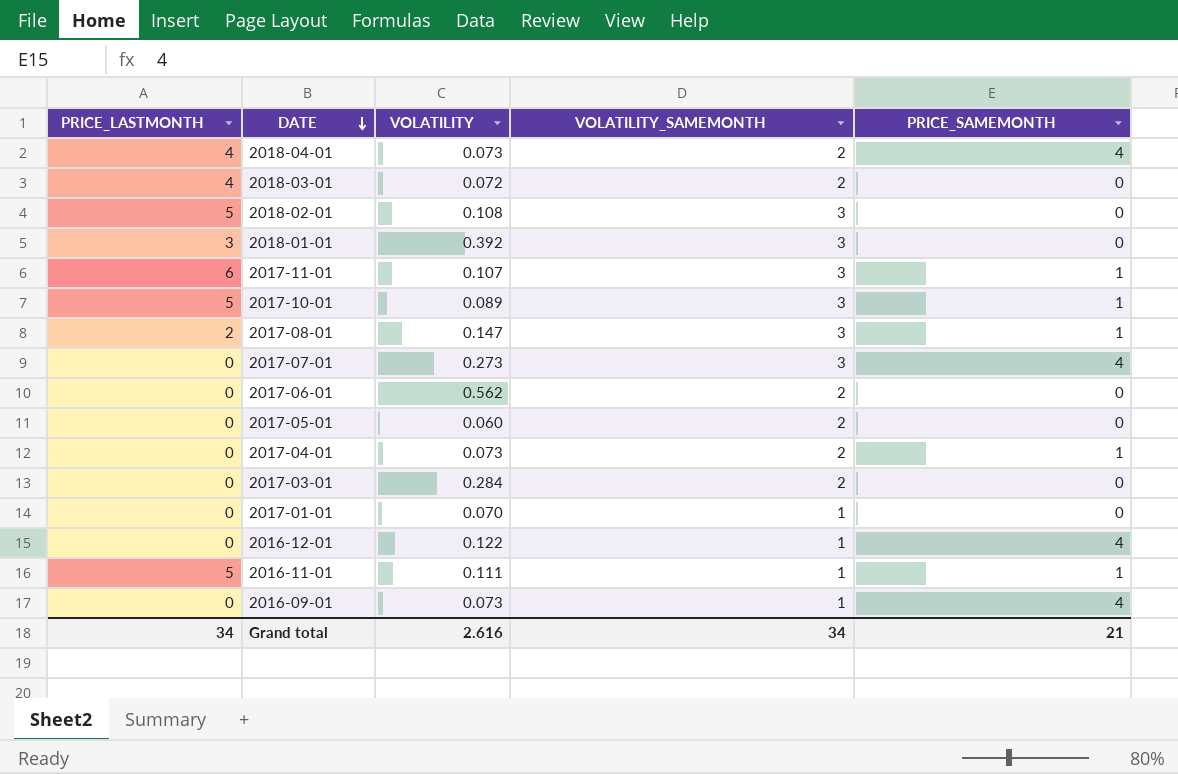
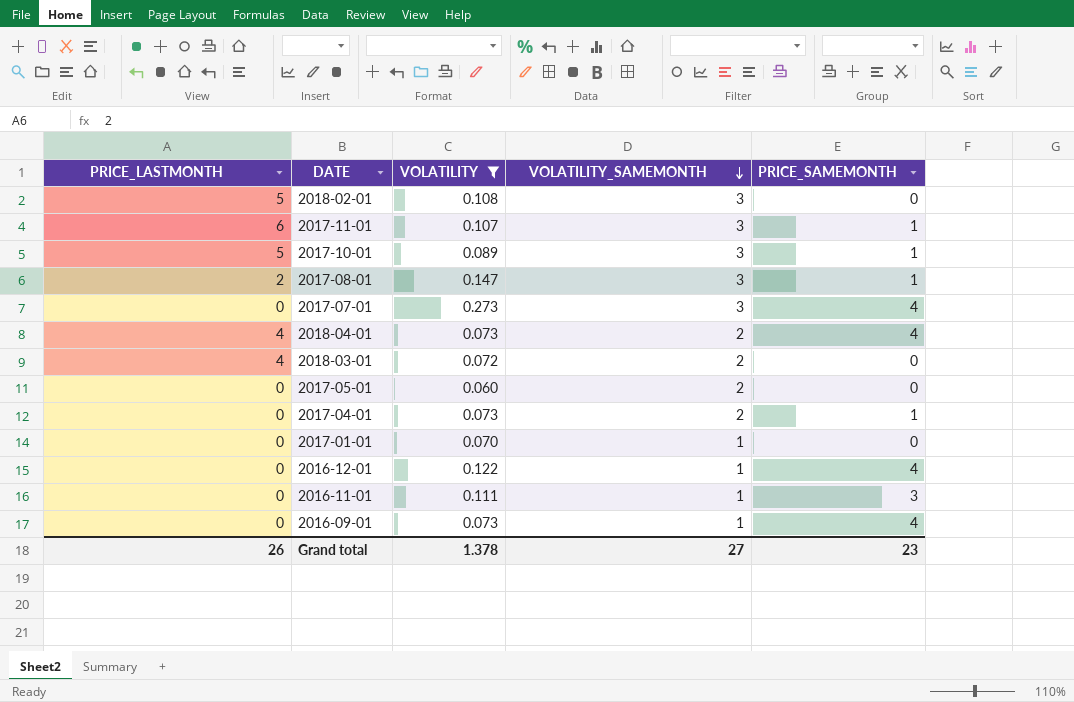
filter: none -> VOLATILITY <= 0.273
row order: DATE descending -> VOLATILITY_SAMEMONTH descending
2016-11-01 | PRICE_LASTMONTH: 5 -> 0
2016-11-01 | PRICE_SAMEMONTH: 1 -> 3
Grand total | PRICE_LASTMONTH: 34 -> 26
Grand total | VOLATILITY: 2.616 -> 1.378
Grand total | VOLATILITY_SAMEMONTH: 34 -> 27
Grand total | PRICE_SAMEMONTH: 21 -> 23

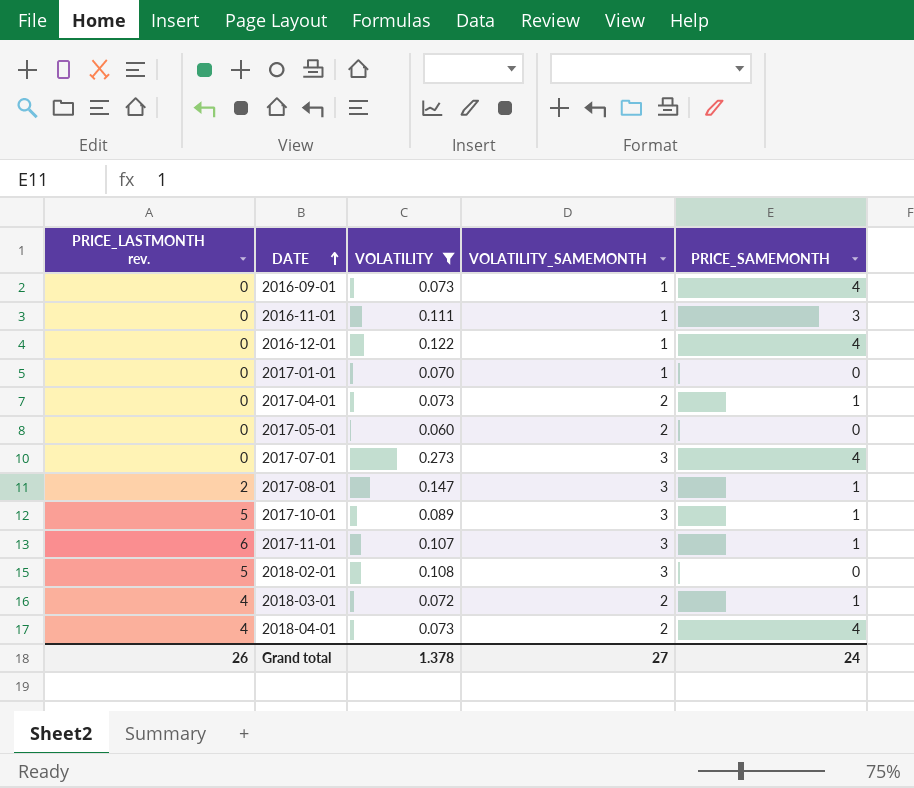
row order: VOLATILITY_SAMEMONTH descending -> DATE ascending
column name: PRICE_LASTMONTH -> PRICE_LASTMONTH rev.
2018-03-01 | PRICE_SAMEMONTH: 0 -> 1
Grand total | PRICE_SAMEMONTH: 23 -> 24

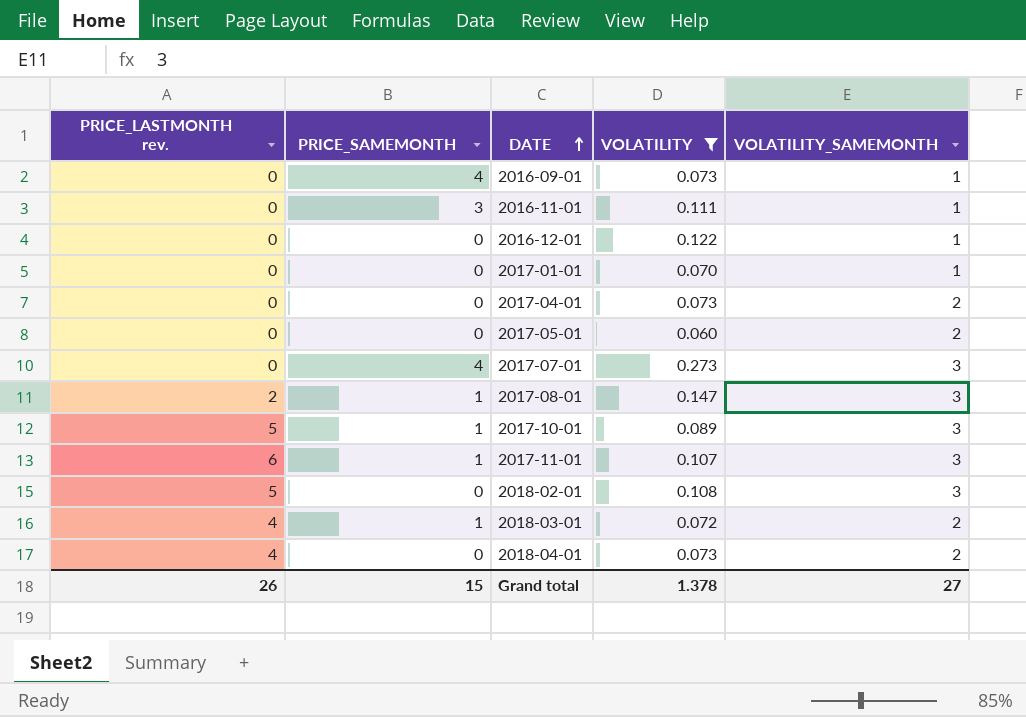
column PRICE_SAMEMONTH | position: 5 -> 2
2016-12-01 | PRICE_SAMEMONTH: 4 -> 0
2017-04-01 | PRICE_SAMEMONTH: 1 -> 0
2018-04-01 | PRICE_SAMEMONTH: 4 -> 0
Grand total | PRICE_SAMEMONTH: 24 -> 15

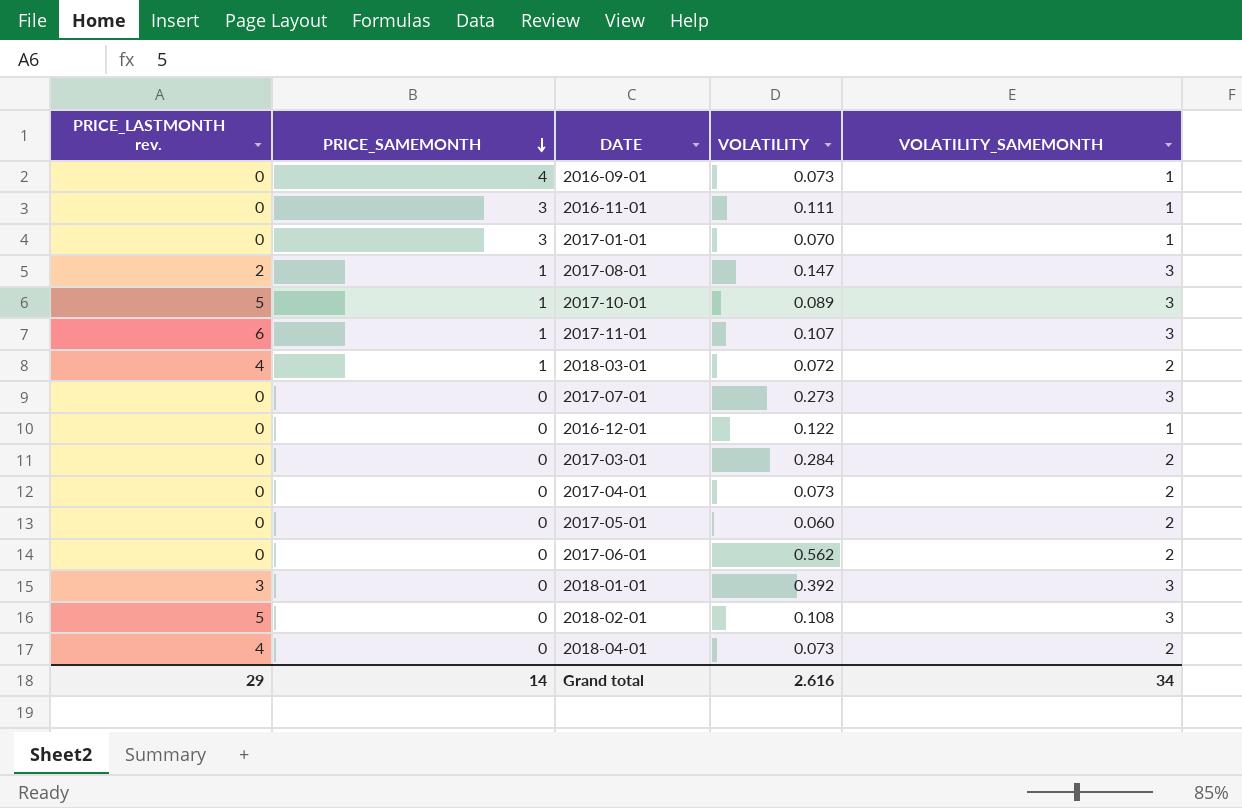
filter: VOLATILITY <= 0.273 -> none
row order: DATE ascending -> PRICE_SAMEMONTH descending
2017-01-01 | PRICE_SAMEMONTH: 0 -> 3
2017-07-01 | PRICE_SAMEMONTH: 4 -> 0
Grand total | PRICE_LASTMONTH rev.: 26 -> 29
Grand total | PRICE_SAMEMONTH: 15 -> 14
Grand total | VOLATILITY: 1.378 -> 2.616
Grand total | VOLATILITY_SAMEMONTH: 27 -> 34

